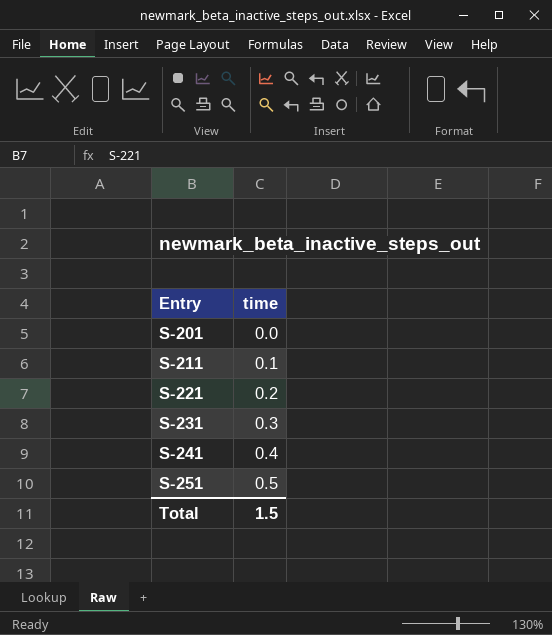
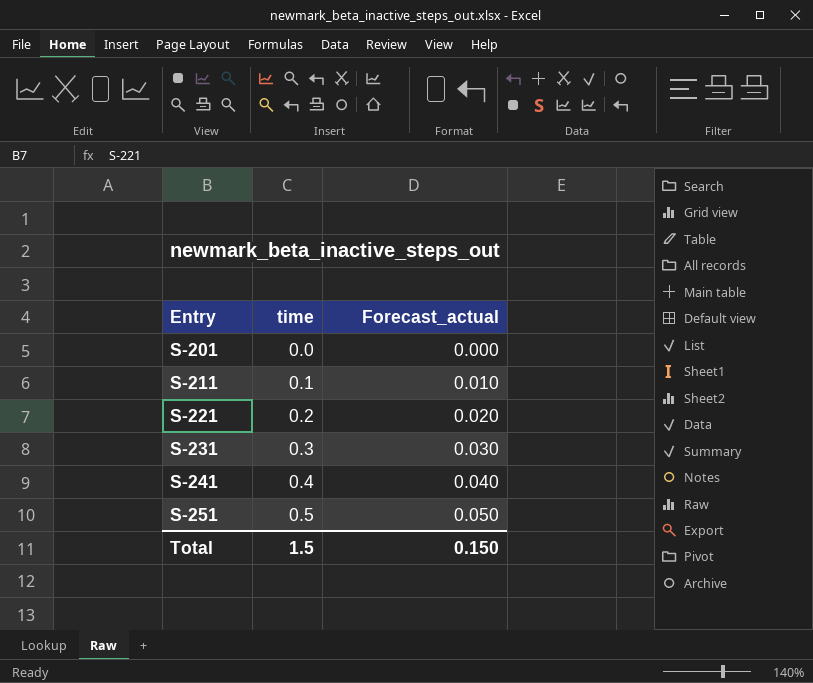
column Forecast_actual | formula: none -> [time] * 0.1

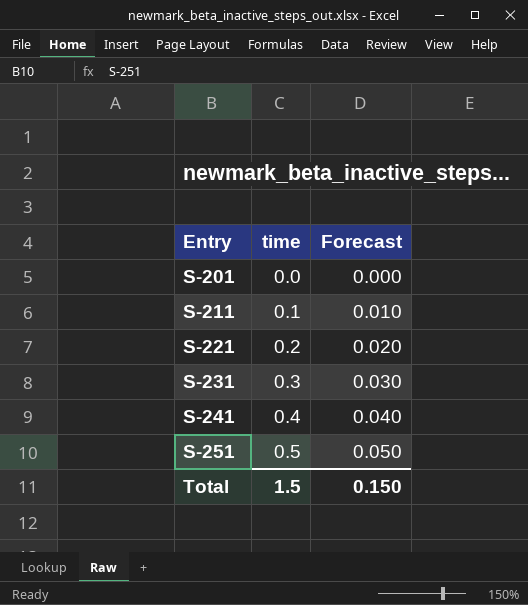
column name: Forecast_actual -> Forecast

